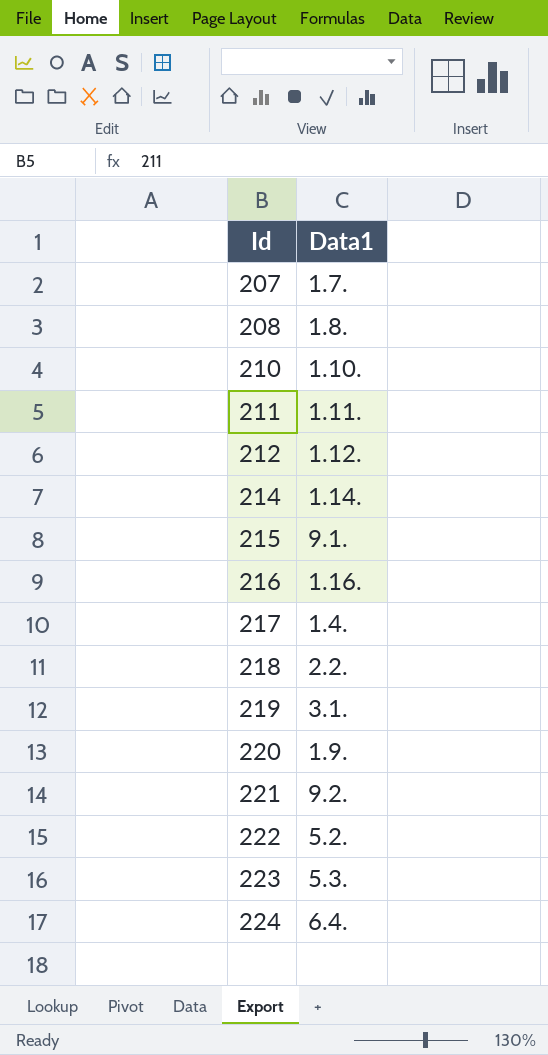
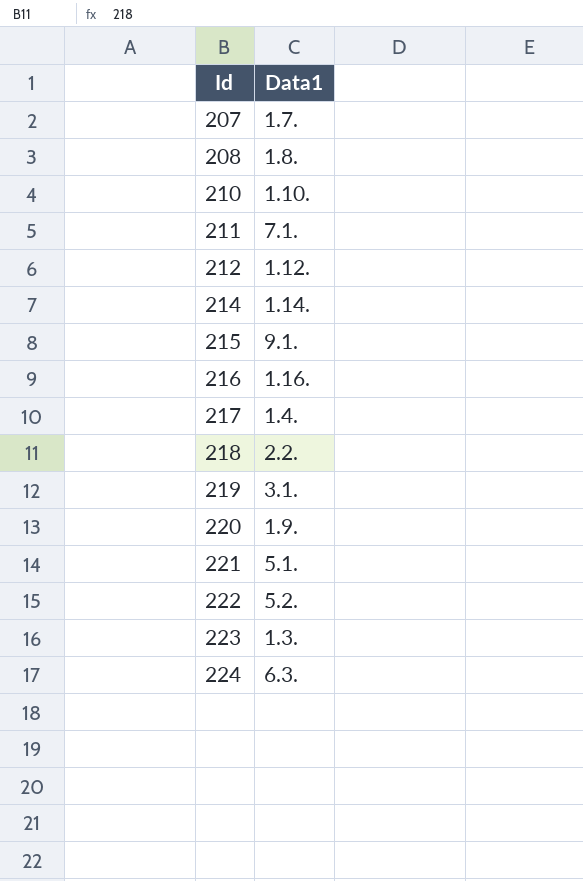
211 | Data1: 1.11. -> 7.1.
221 | Data1: 9.2. -> 5.1.
223 | Data1: 5.3. -> 1.3.
224 | Data1: 6.4. -> 6.3.

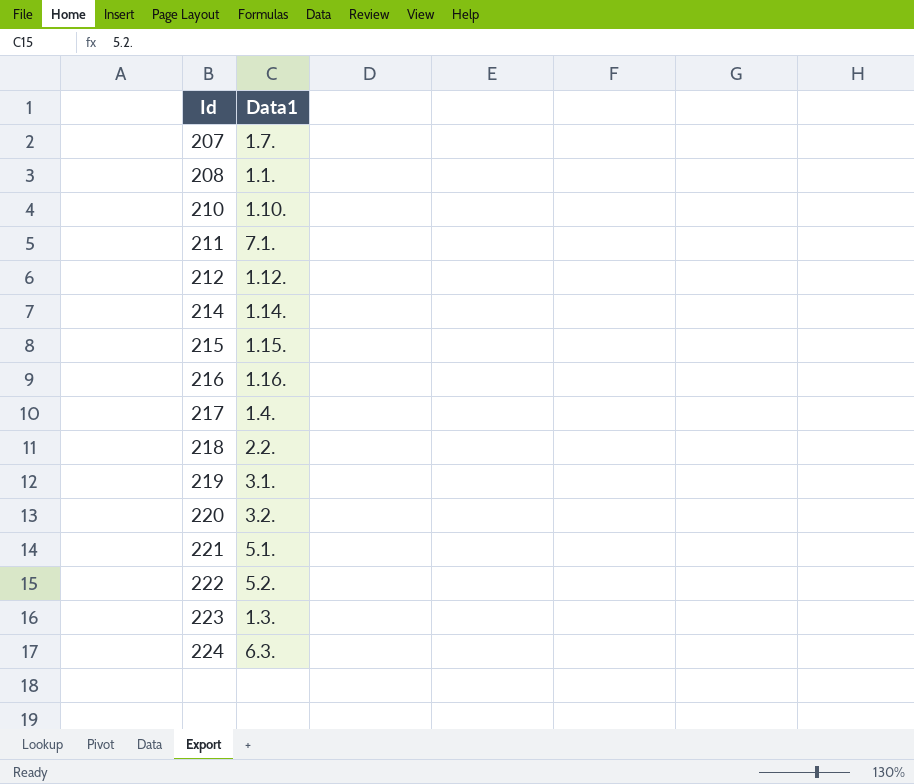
208 | Data1: 1.8. -> 1.1.
215 | Data1: 9.1. -> 1.15.
220 | Data1: 1.9. -> 3.2.

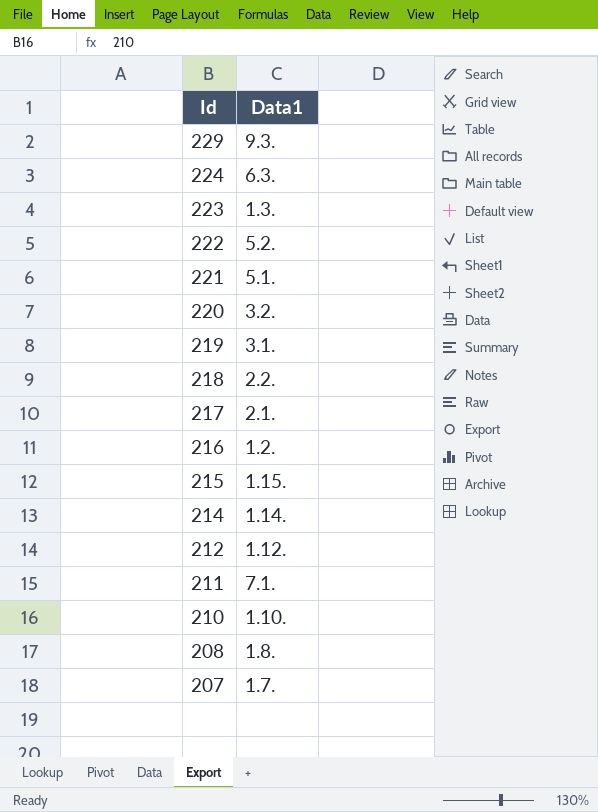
row order: Id ascending -> Id descending
row 229: none -> 9.3.
217 | Data1: 1.4. -> 2.1.
216 | Data1: 1.16. -> 1.2.
208 | Data1: 1.1. -> 1.8.

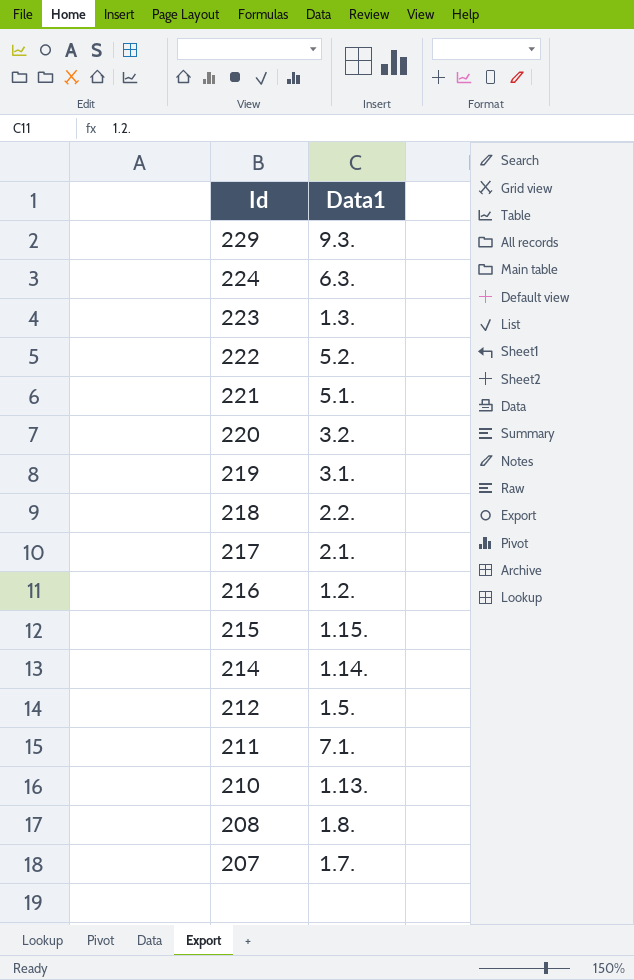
212 | Data1: 1.12. -> 1.5.
210 | Data1: 1.10. -> 1.13.

